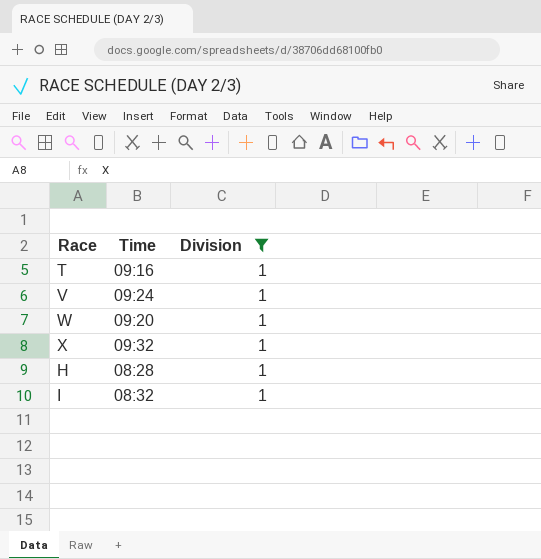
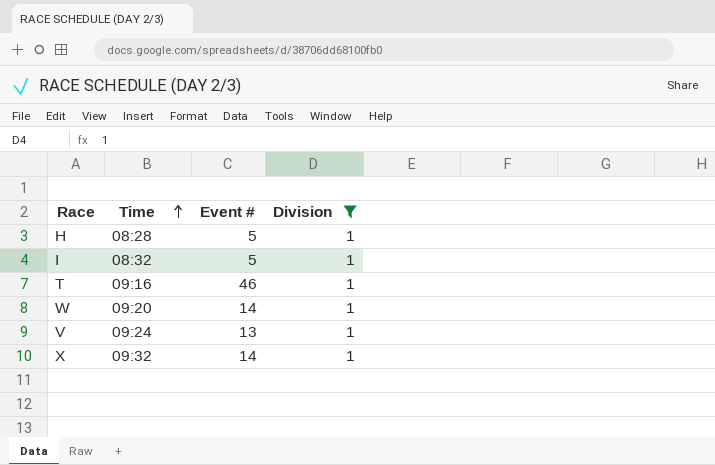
row order: none -> Time ascending
column Event # | position: none -> 3

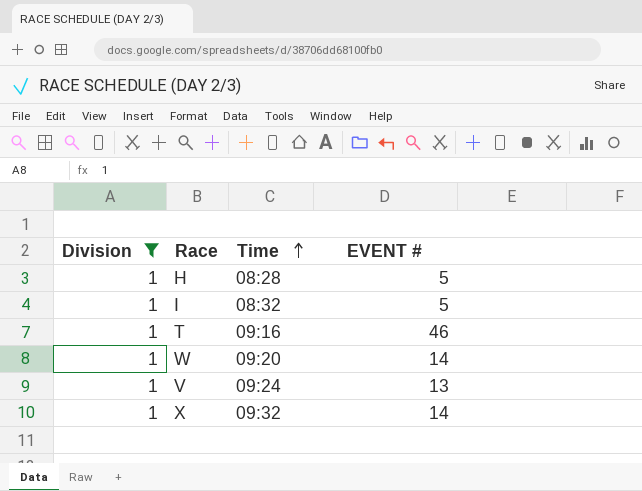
column Division | position: 4 -> 1
column name: Event # -> EVENT #

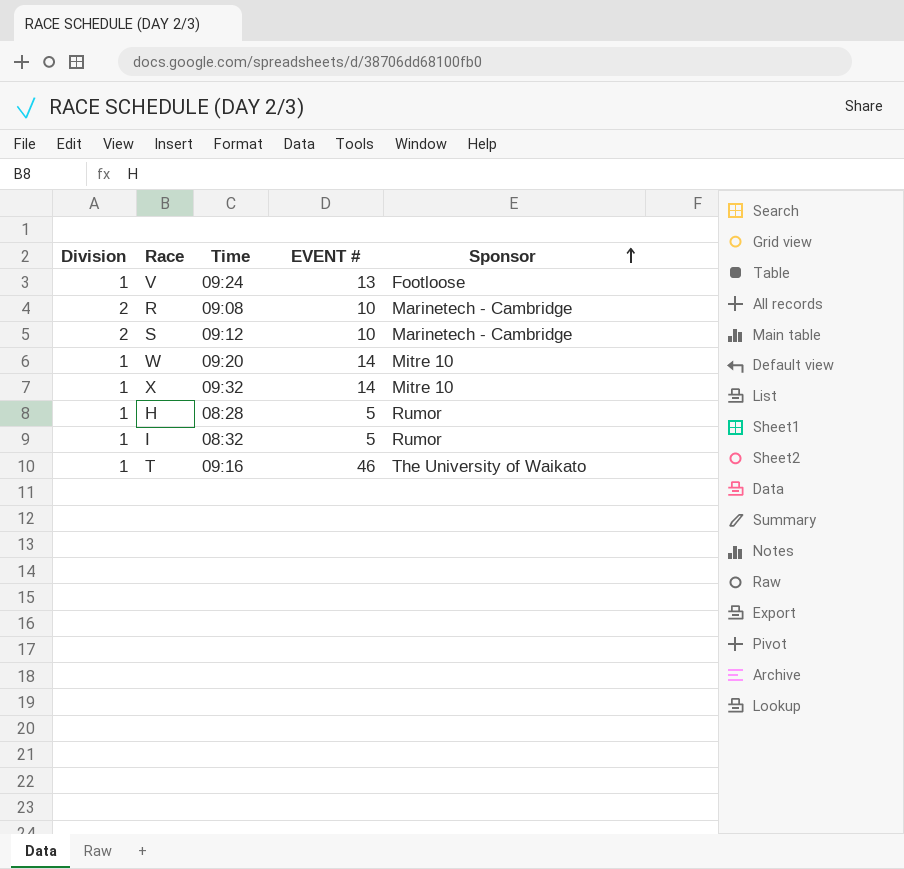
filter: Division = 1 -> none
row order: Time ascending -> Sponsor ascending
column Sponsor | position: none -> 5

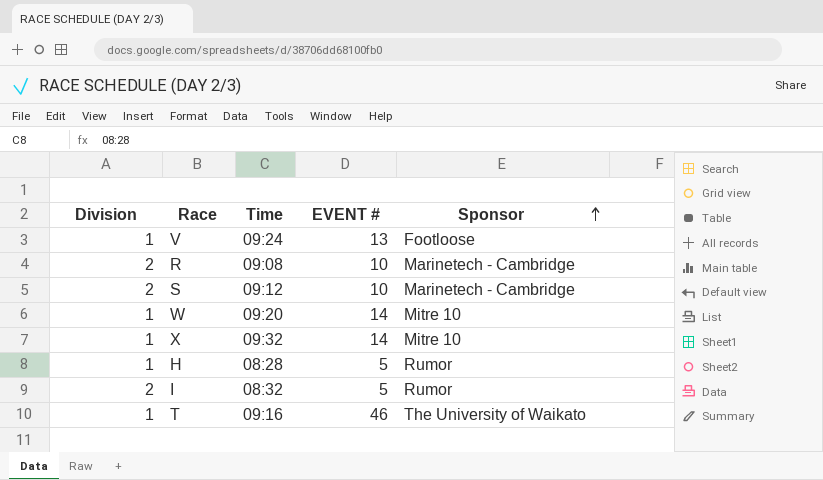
I | Division: 1 -> 2

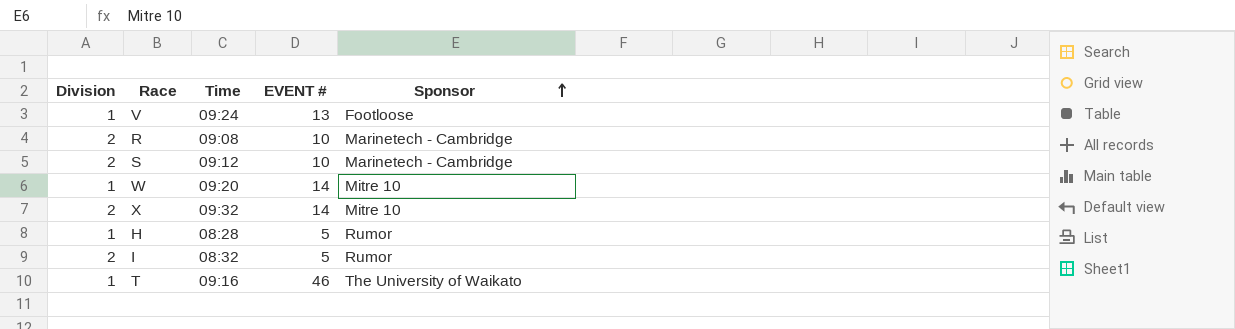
X | Division: 1 -> 2

